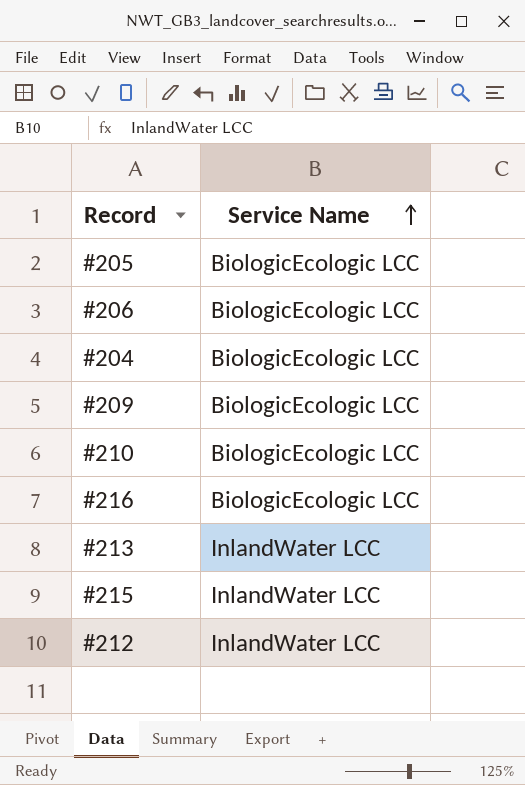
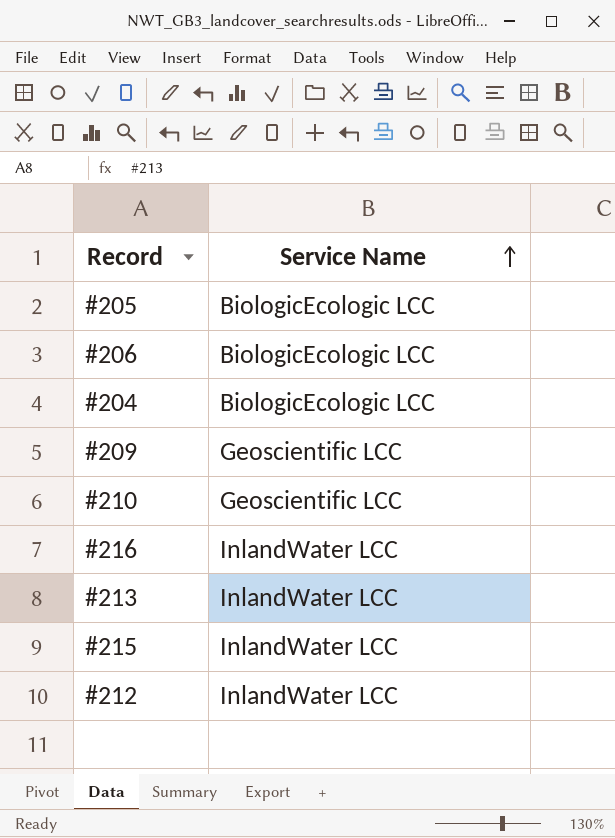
#209 | Service Name: BiologicEcologic LCC -> Geoscientific LCC
#210 | Service Name: BiologicEcologic LCC -> Geoscientific LCC
#216 | Service Name: BiologicEcologic LCC -> InlandWater LCC

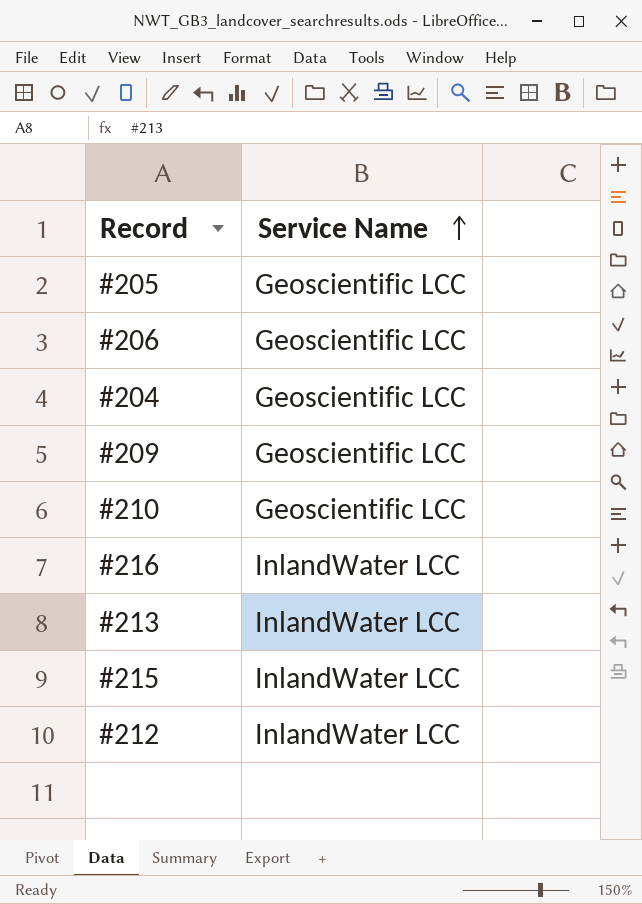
#205 | Service Name: BiologicEcologic LCC -> Geoscientific LCC
#206 | Service Name: BiologicEcologic LCC -> Geoscientific LCC
#204 | Service Name: BiologicEcologic LCC -> Geoscientific LCC

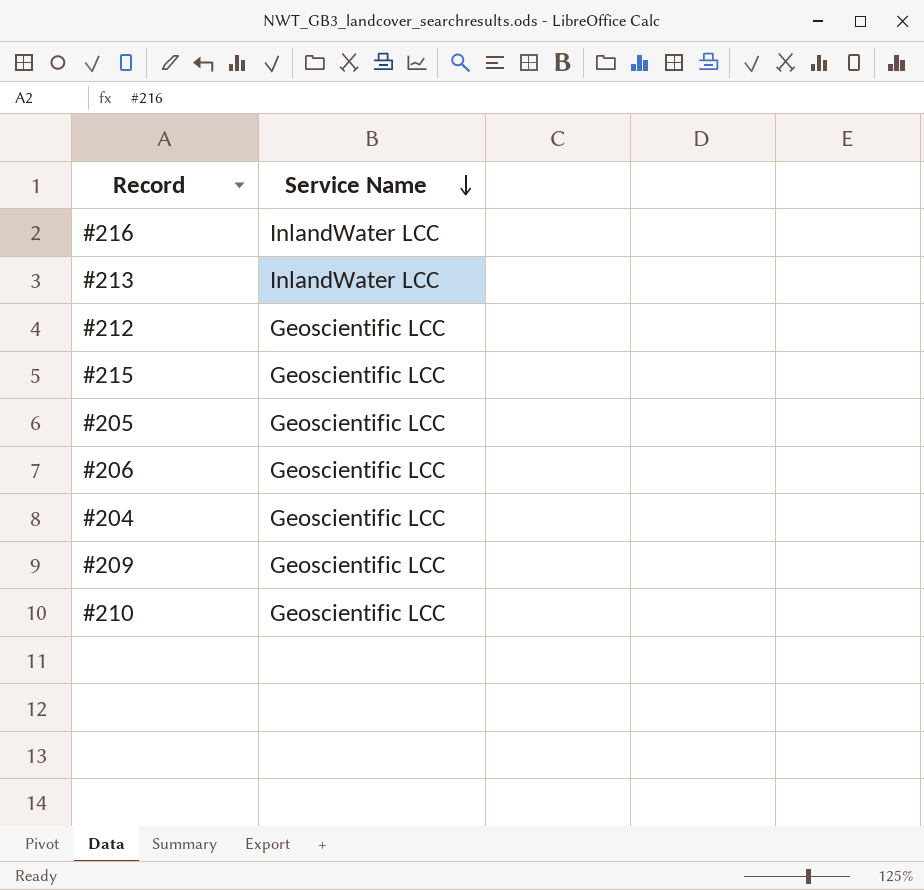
row order: Service Name ascending -> Service Name descending
#212 | Service Name: InlandWater LCC -> Geoscientific LCC
#215 | Service Name: InlandWater LCC -> Geoscientific LCC

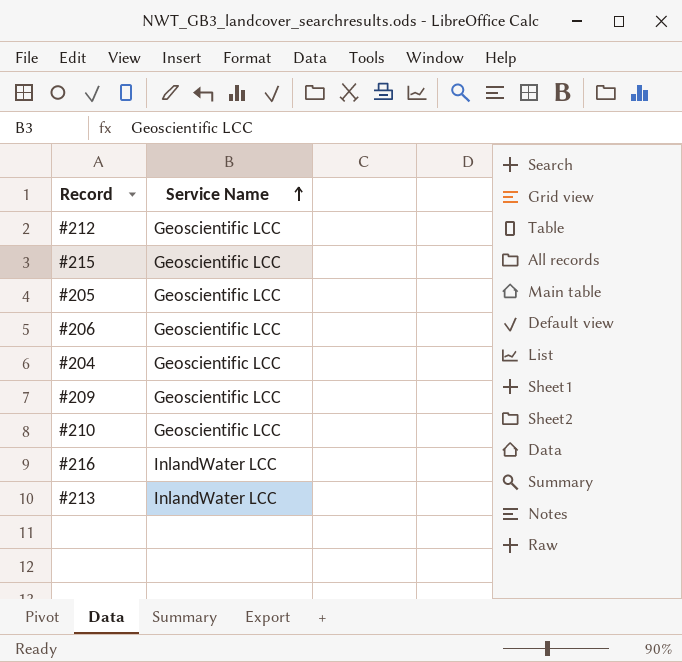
row order: Service Name descending -> Service Name ascending

